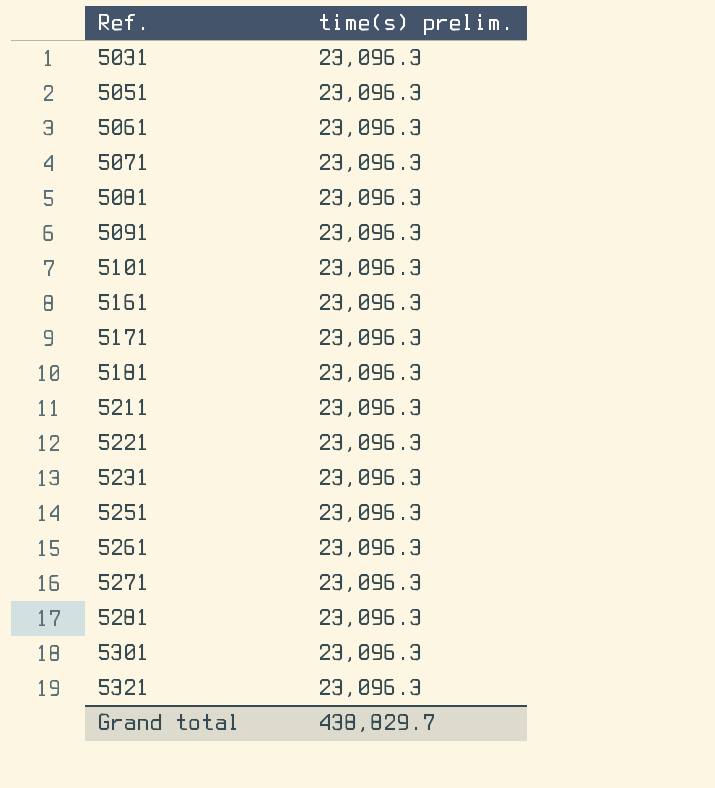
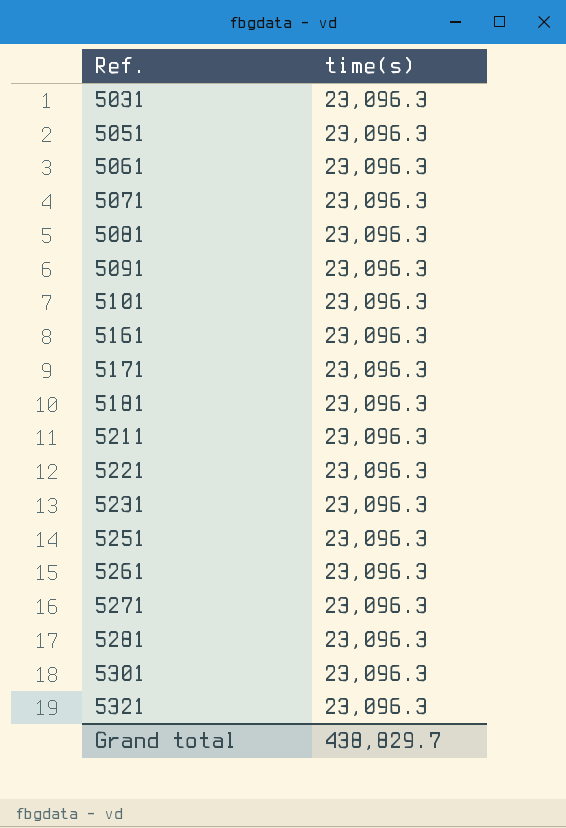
column name: time(s) prelim. -> time(s)

